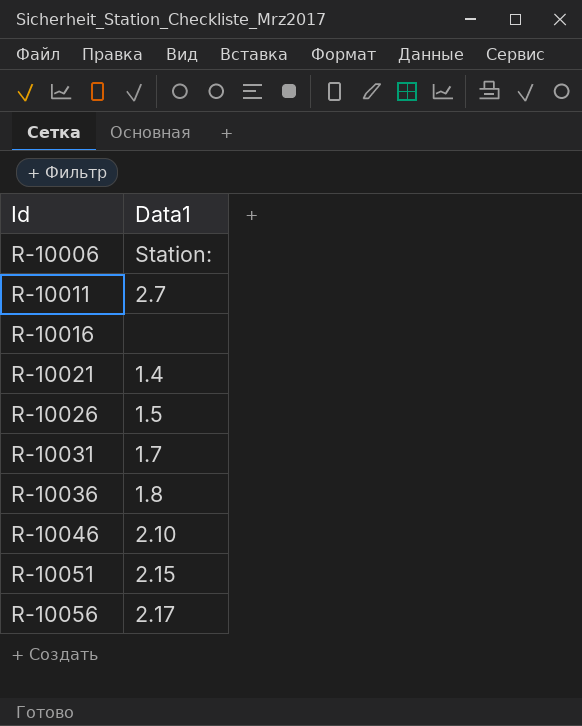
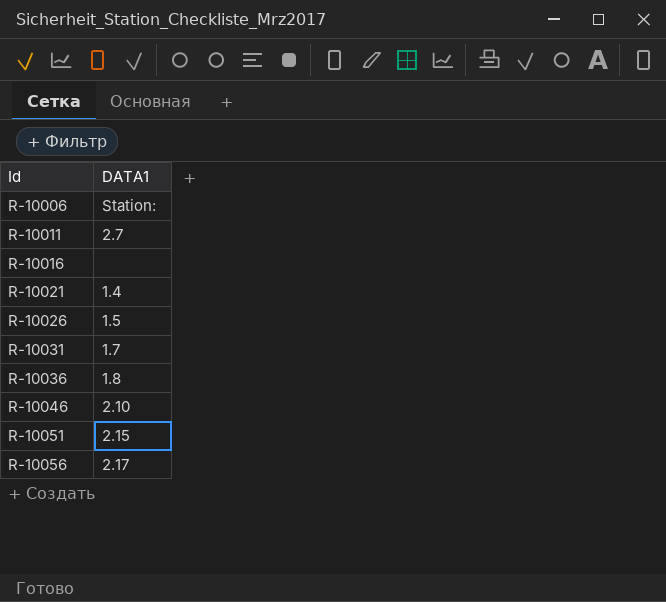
column name: Data1 -> DATA1

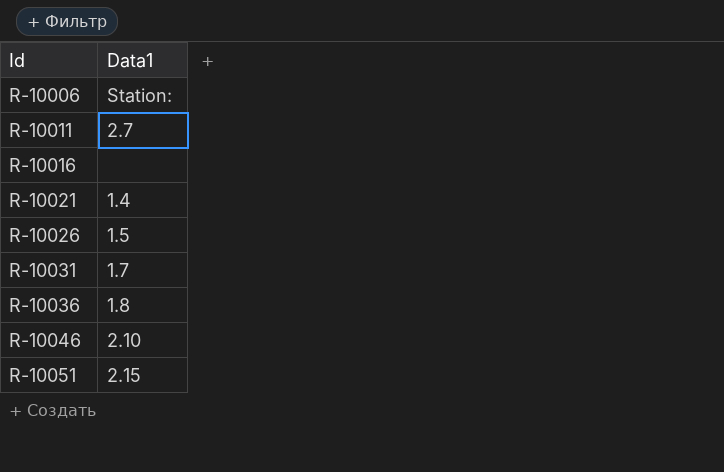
column name: DATA1 -> Data1
row R-10056: 2.17 -> none

